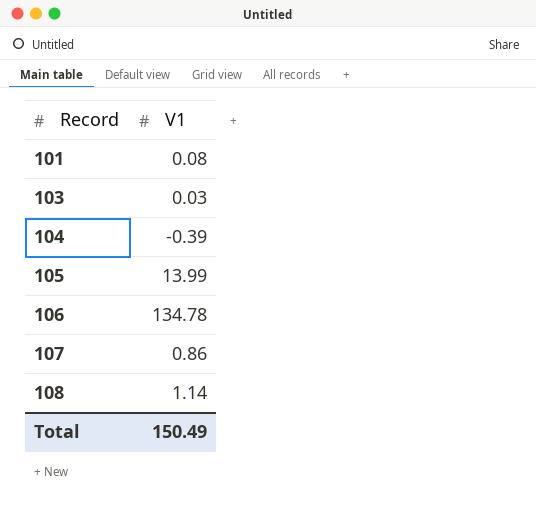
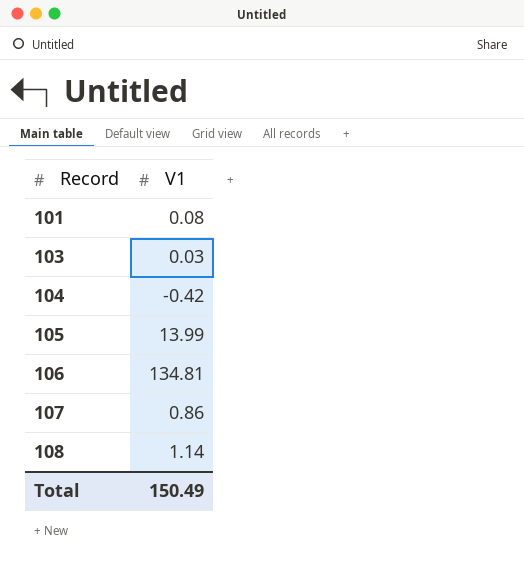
104 | V1: -0.39 -> -0.42
106 | V1: 134.78 -> 134.81

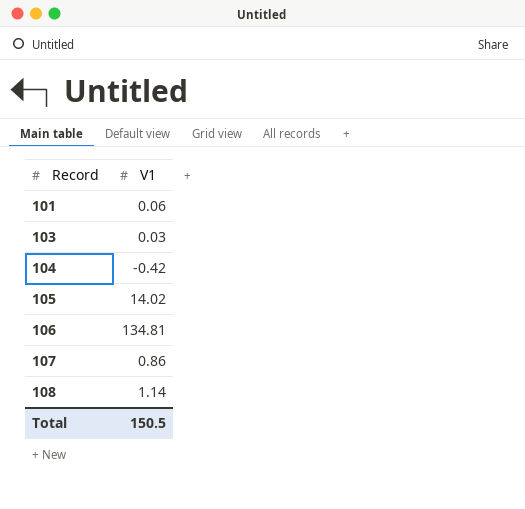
101 | V1: 0.08 -> 0.06
105 | V1: 13.99 -> 14.02
Total | V1: 150.49 -> 150.5

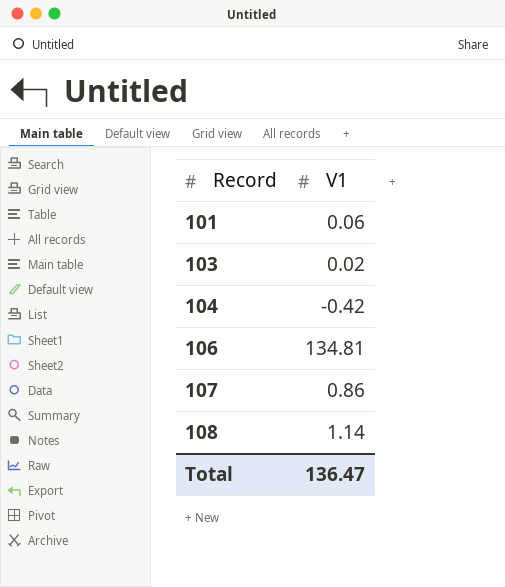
row 105: 14.02 -> none
103 | V1: 0.03 -> 0.02
Total | V1: 150.5 -> 136.47

